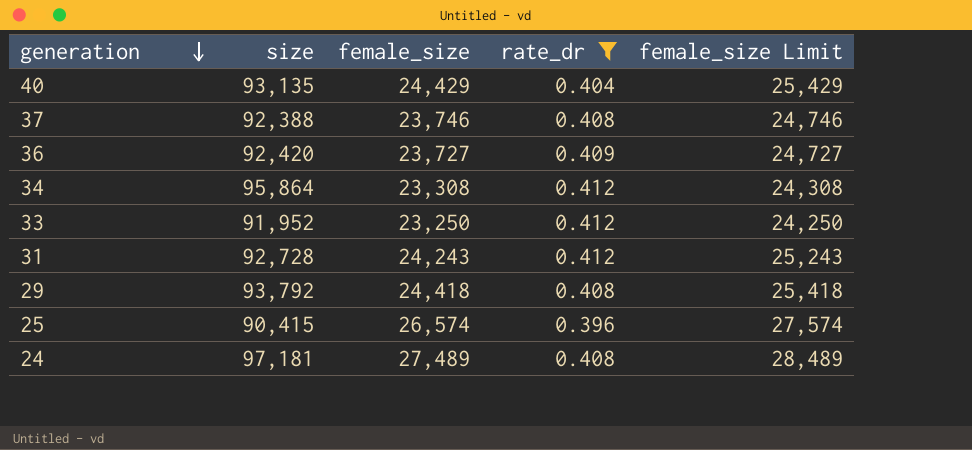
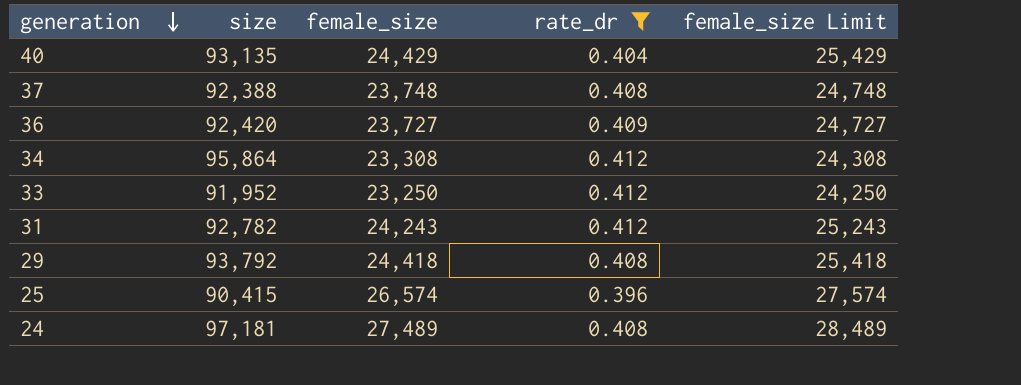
37 | female_size: 23,746 -> 23,748
37 | female_size Limit: 24,746 -> 24,748
31 | size: 92,728 -> 92,782

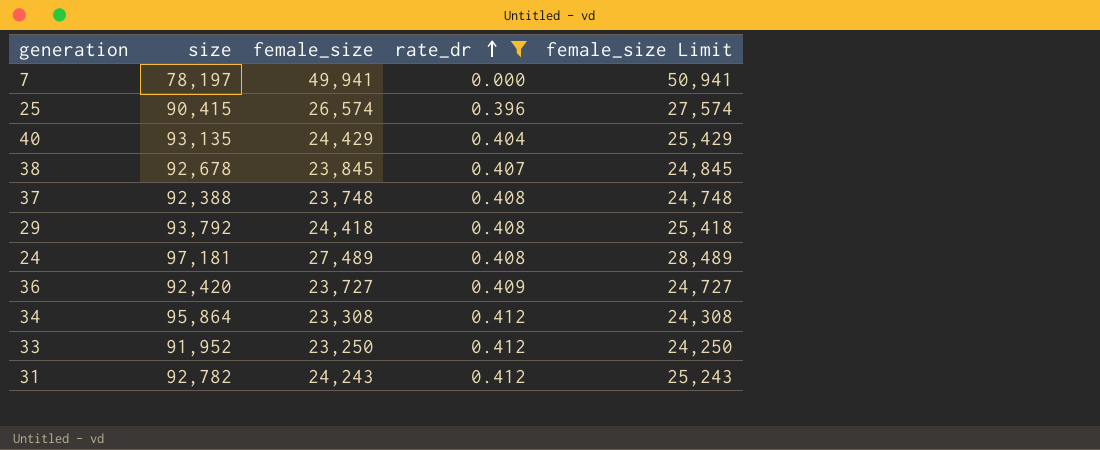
row order: generation descending -> rate_dr ascending
row 7: none -> 78,197 | 49,941 | 0.000 | 50,941
row 38: none -> 92,678 | 23,845 | 0.407 | 24,845

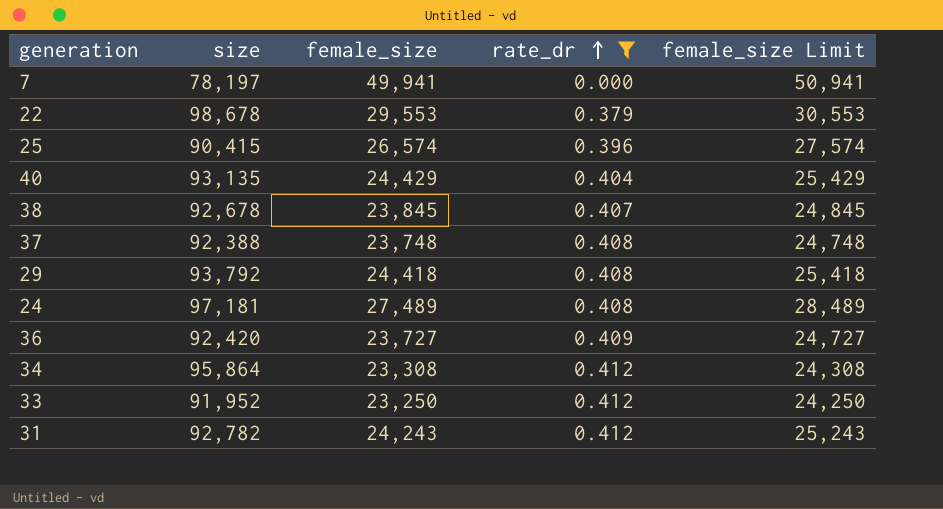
row 22: none -> 98,678 | 29,553 | 0.379 | 30,553

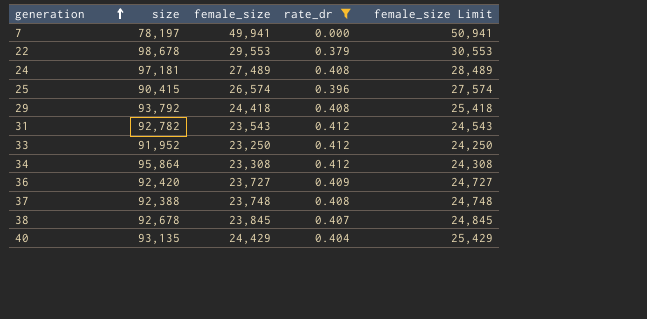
row order: rate_dr ascending -> generation ascending
31 | female_size: 24,243 -> 23,543
31 | female_size Limit: 25,243 -> 24,543

